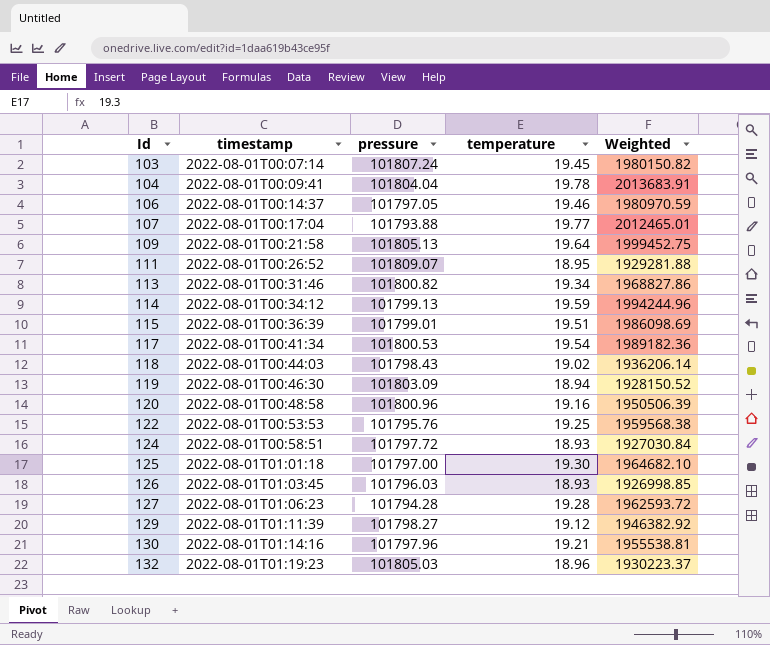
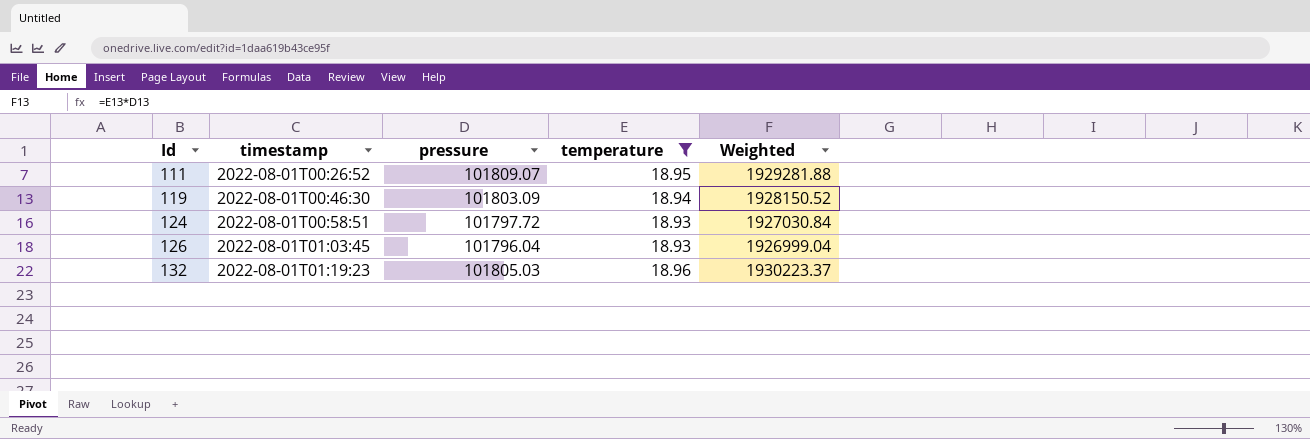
filter: none -> temperature <= 18.96
126 | pressure: 101796.03 -> 101796.04
126 | Weighted: 1926998.85 -> 1926999.04

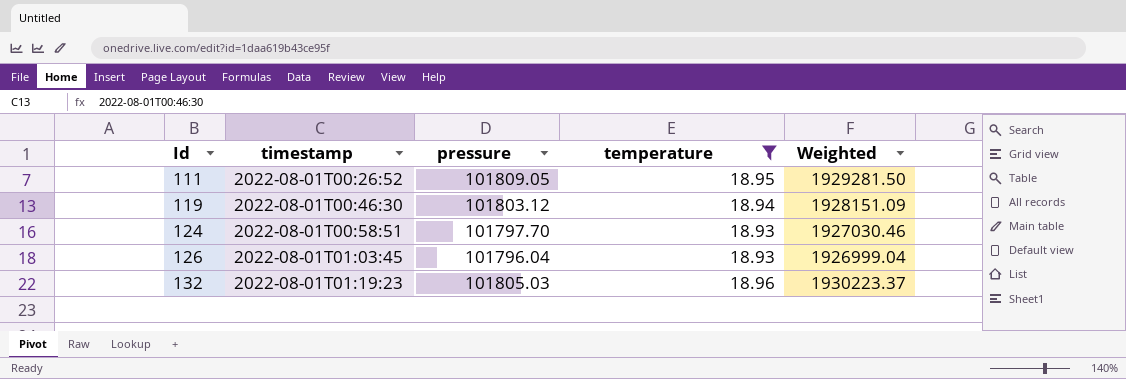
111 | pressure: 101809.07 -> 101809.05
111 | Weighted: 1929281.88 -> 1929281.50
119 | pressure: 101803.09 -> 101803.12
119 | Weighted: 1928150.52 -> 1928151.09
124 | pressure: 101797.72 -> 101797.70
124 | Weighted: 1927030.84 -> 1927030.46

